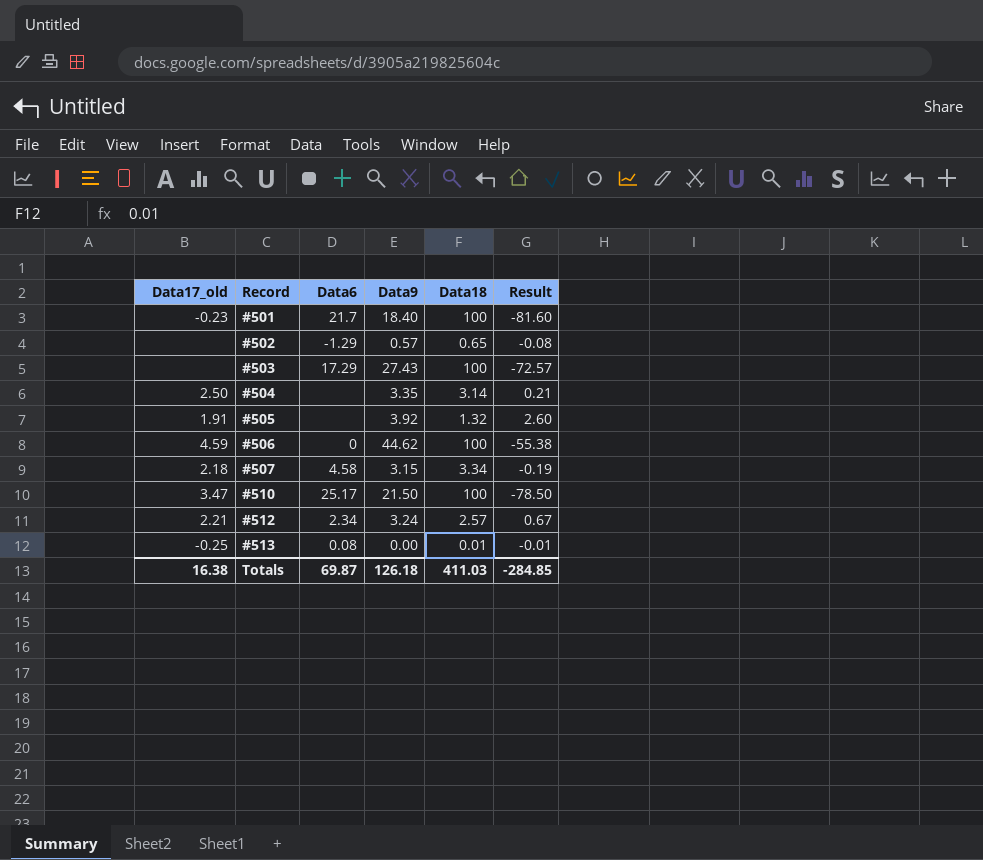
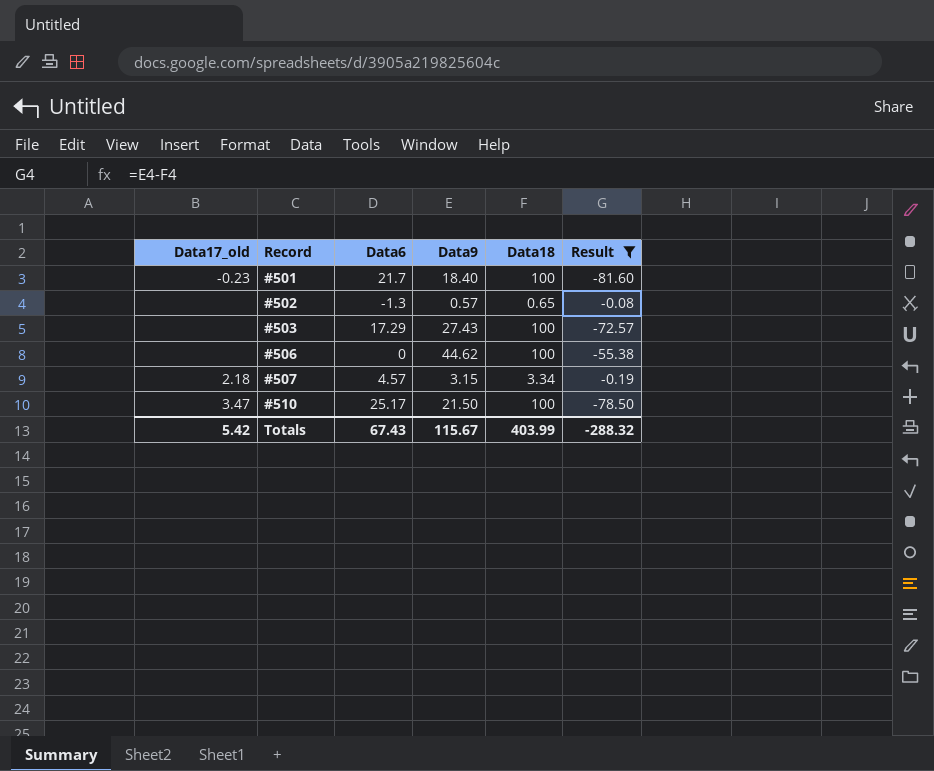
filter: none -> Result <= -0.08
#502 | Data6: -1.29 -> -1.3
#506 | Data17_old: 4.59 -> none
#507 | Data6: 4.58 -> 4.57
Totals | Data17_old: 16.38 -> 5.42
Totals | Data6: 69.87 -> 67.43
Totals | Data9: 126.18 -> 115.67
Totals | Data18: 411.03 -> 403.99
Totals | Result: -284.85 -> -288.32

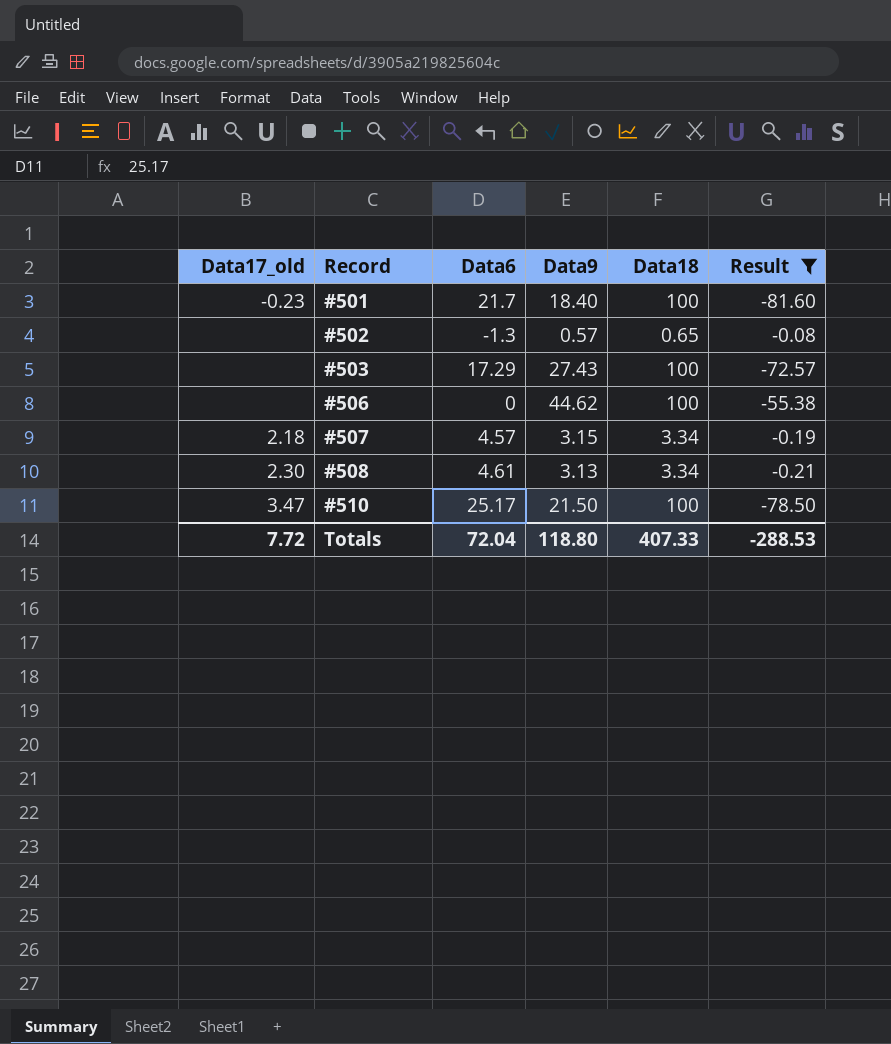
row #508: none -> 2.30 | 4.61 | 3.13 | 3.34 | -0.21
Totals | Data17_old: 5.42 -> 7.72
Totals | Data6: 67.43 -> 72.04
Totals | Data9: 115.67 -> 118.80
Totals | Data18: 403.99 -> 407.33
Totals | Result: -288.32 -> -288.53

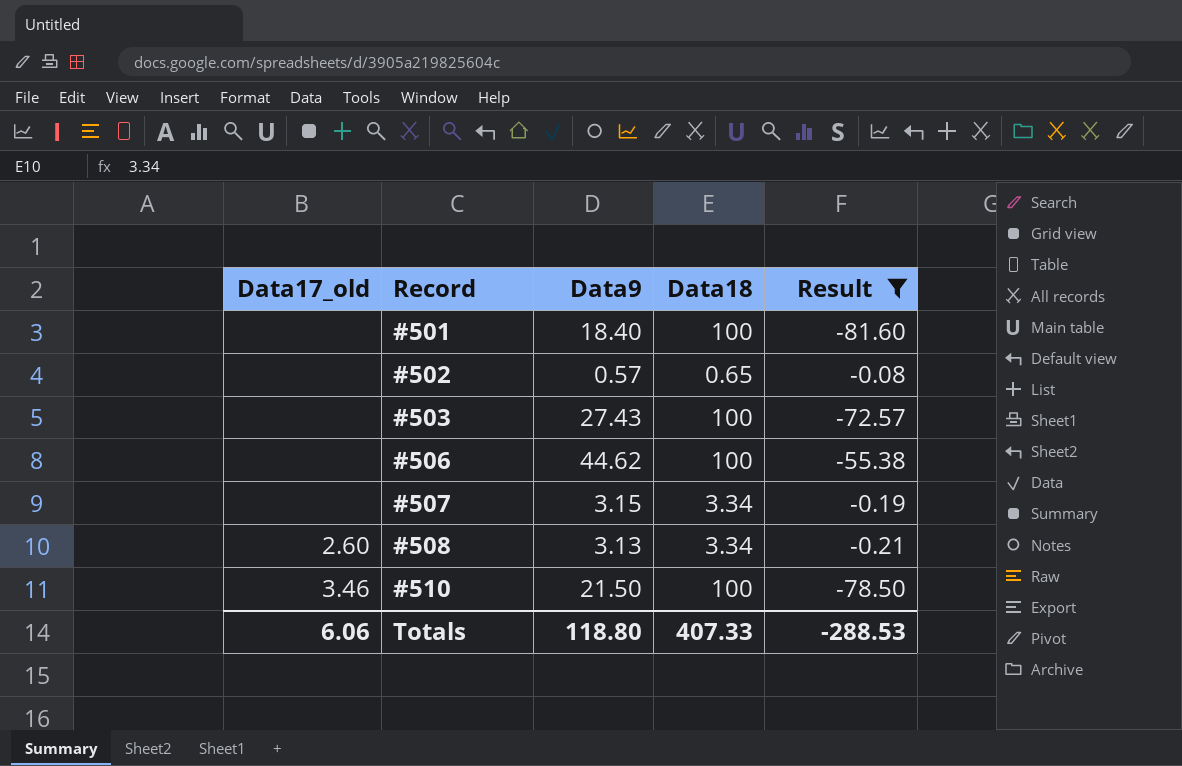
column Data6 | position: 3 -> none
#501 | Data17_old: -0.23 -> none
#507 | Data17_old: 2.18 -> none
#508 | Data17_old: 2.30 -> 2.60
#510 | Data17_old: 3.47 -> 3.46
Totals | Data17_old: 7.72 -> 6.06

